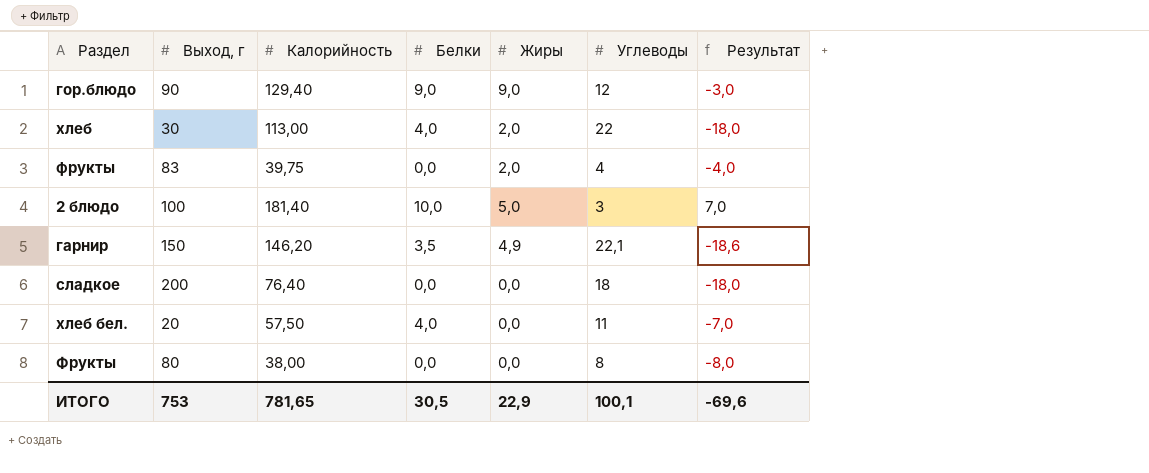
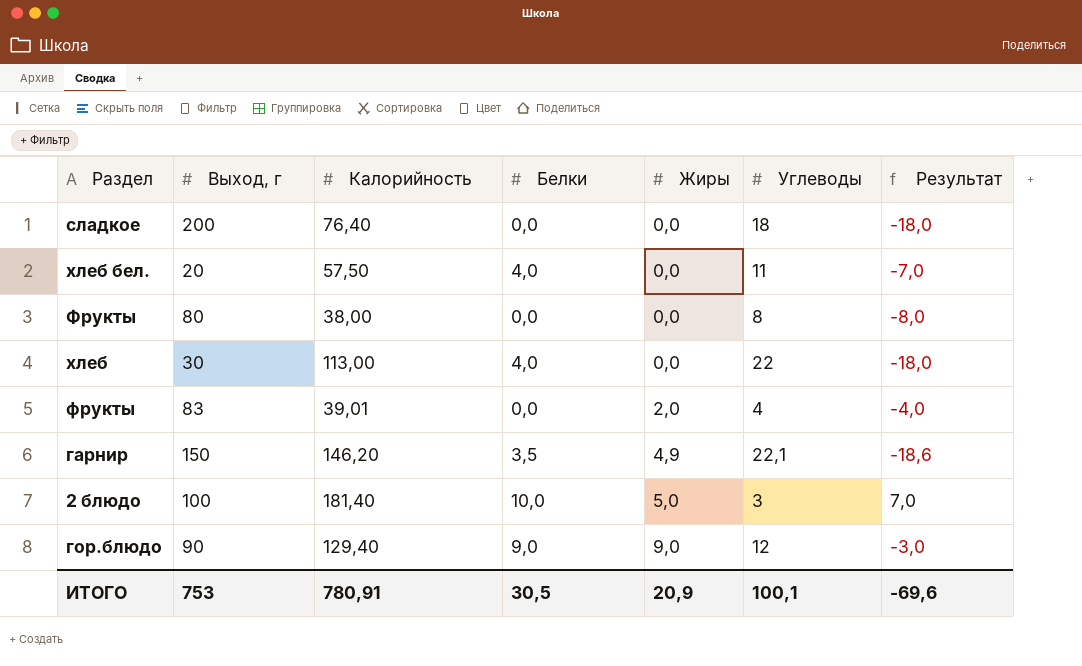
row order: none -> Жиры ascending
хлеб | Жиры: 2,0 -> 0,0
фрукты | Калорийность: 39,75 -> 39,01
ИТОГО | Калорийность: 781,65 -> 780,91
ИТОГО | Жиры: 22,9 -> 20,9

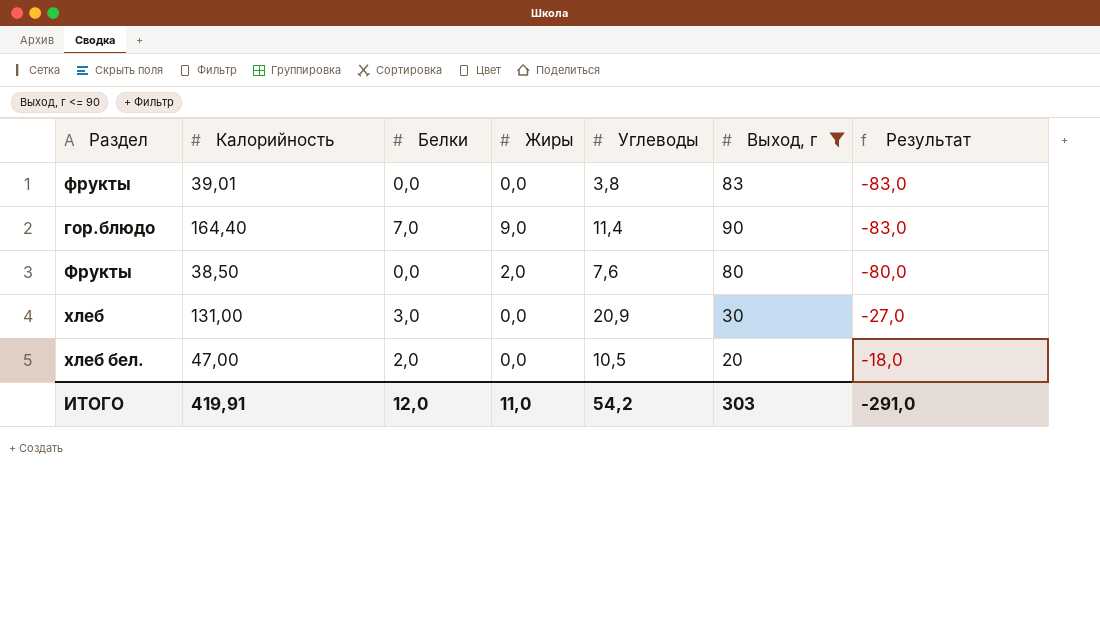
filter: none -> Выход, г <= 90
row order: Жиры ascending -> Результат ascending
column Выход, г | position: 2 -> 6
column Результат | formula: [Белки] - [Углеводы] -> [Белки] - [Выход, г]
фрукты | Жиры: 2,0 -> 0,0
фрукты | Углеводы: 4 -> 3,8
гор.блюдо | Калорийность: 129,40 -> 164,40
гор.блюдо | Белки: 9,0 -> 7,0
гор.блюдо | Углеводы: 12 -> 11,4
Фрукты | Калорийность: 38,00 -> 38,50
Фрукты | Жиры: 0,0 -> 2,0
Фрукты | Углеводы: 8 -> 7,6
хлеб | Калорийность: 113,00 -> 131,00
хлеб | Белки: 4,0 -> 3,0
хлеб | Углеводы: 22 -> 20,9
хлеб бел. | Калорийность: 57,50 -> 47,00
хлеб бел. | Белки: 4,0 -> 2,0
хлеб бел. | Углеводы: 11 -> 10,5
ИТОГО | Калорийность: 780,91 -> 419,91
ИТОГО | Белки: 30,5 -> 12,0
ИТОГО | Жиры: 20,9 -> 11,0
ИТОГО | Углеводы: 100,1 -> 54,2
ИТОГО | Выход, г: 753 -> 303
ИТОГО | Результат: -69,6 -> -291,0

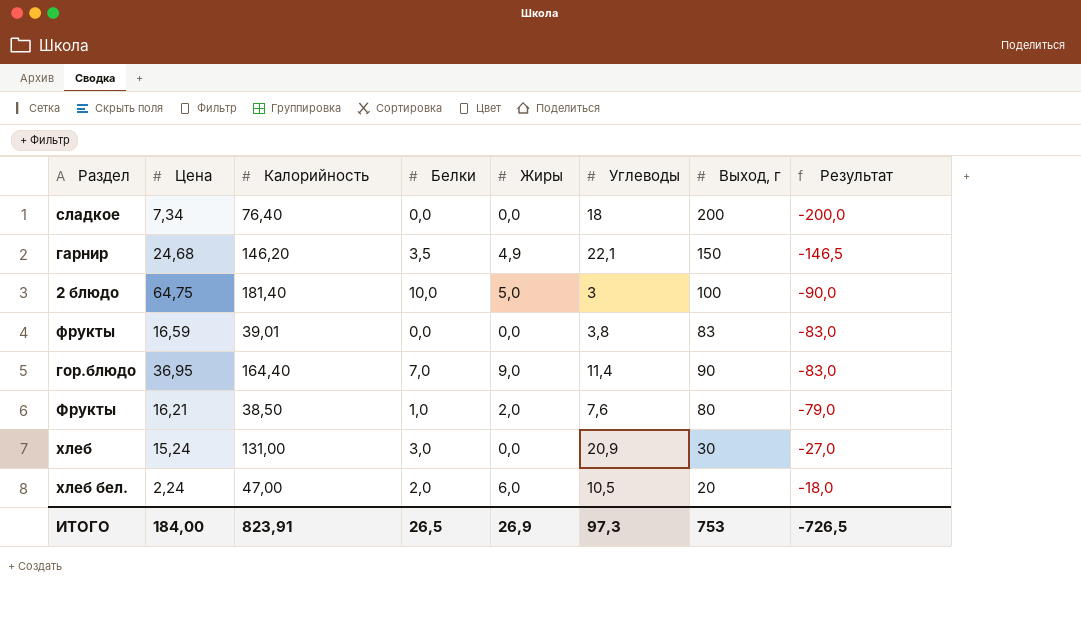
filter: Выход, г <= 90 -> none
column Цена | position: none -> 2
Фрукты | Белки: 0,0 -> 1,0
Фрукты | Результат: -80,0 -> -79,0
хлеб бел. | Жиры: 0,0 -> 6,0
ИТОГО | Калорийность: 419,91 -> 823,91
ИТОГО | Белки: 12,0 -> 26,5
ИТОГО | Жиры: 11,0 -> 26,9
ИТОГО | Углеводы: 54,2 -> 97,3
ИТОГО | Выход, г: 303 -> 753
ИТОГО | Результат: -291,0 -> -726,5

